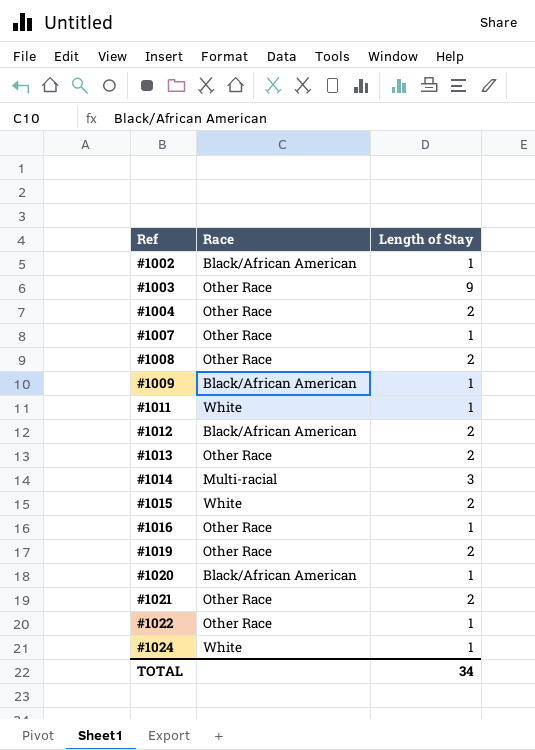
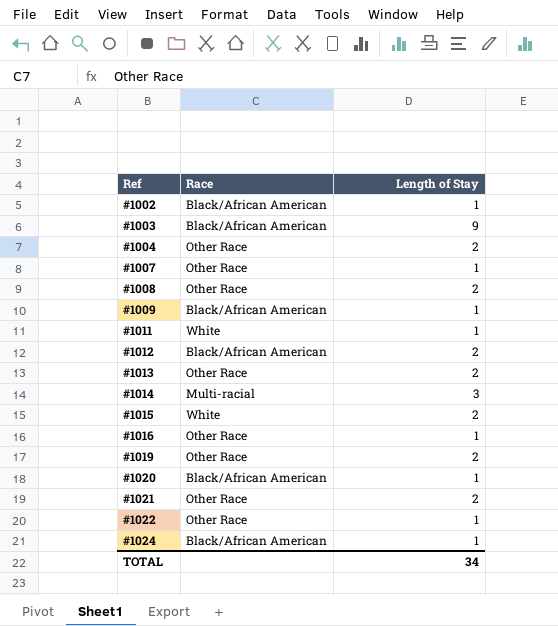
#1003 | Race: Other Race -> Black/African American
#1024 | Race: White -> Black/African American

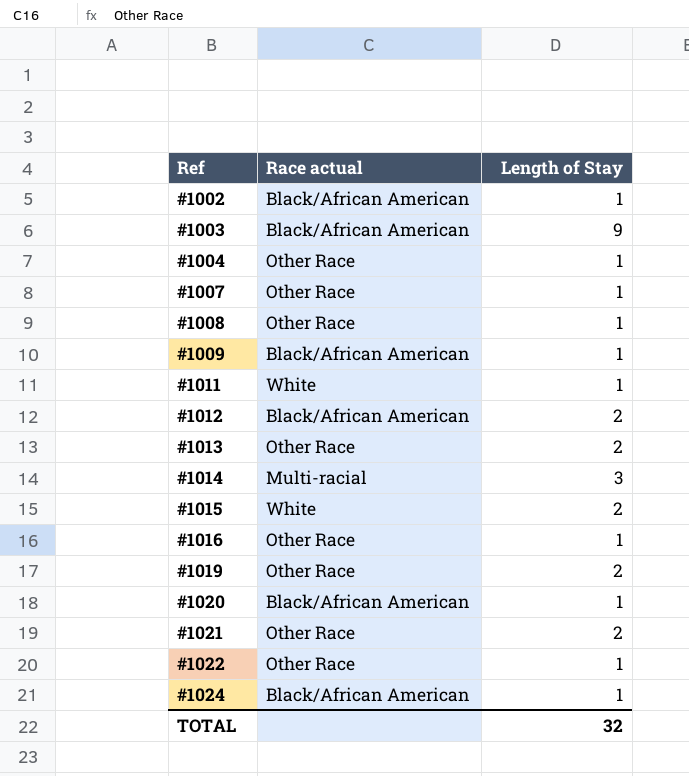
column name: Race -> Race actual
#1004 | Length of Stay: 2 -> 1
#1008 | Length of Stay: 2 -> 1
TOTAL | Length of Stay: 34 -> 32

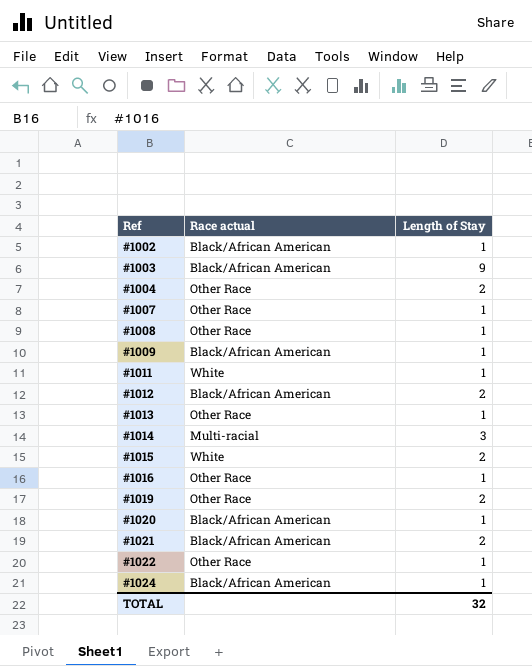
#1004 | Length of Stay: 1 -> 2
#1013 | Length of Stay: 2 -> 1
#1021 | Race actual: Other Race -> Black/African American

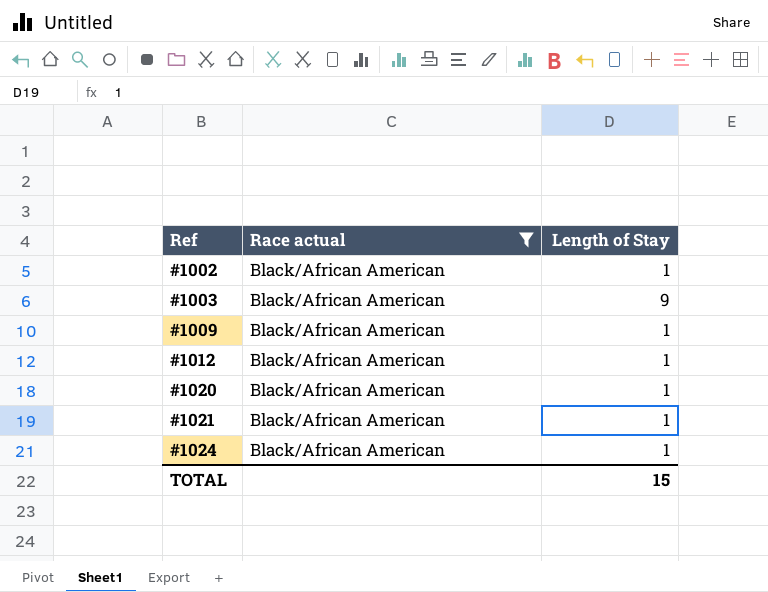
filter: none -> Race actual = Black/African American
#1012 | Length of Stay: 2 -> 1
#1021 | Length of Stay: 2 -> 1
TOTAL | Length of Stay: 32 -> 15

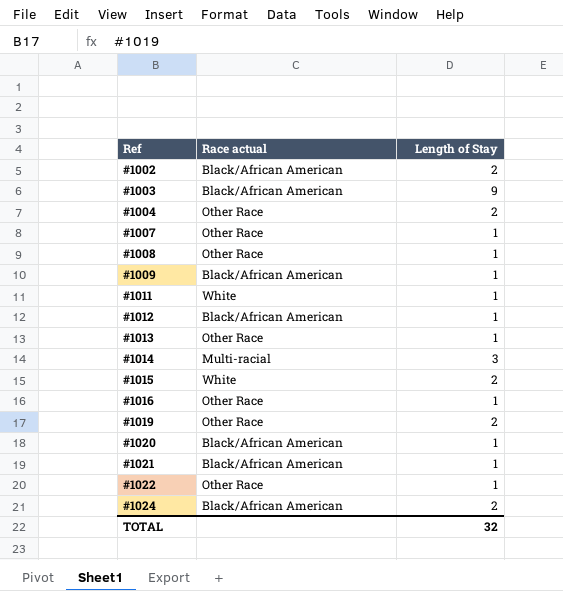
filter: Race actual = Black/African American -> none
#1002 | Length of Stay: 1 -> 2
#1024 | Length of Stay: 1 -> 2
TOTAL | Length of Stay: 15 -> 32

